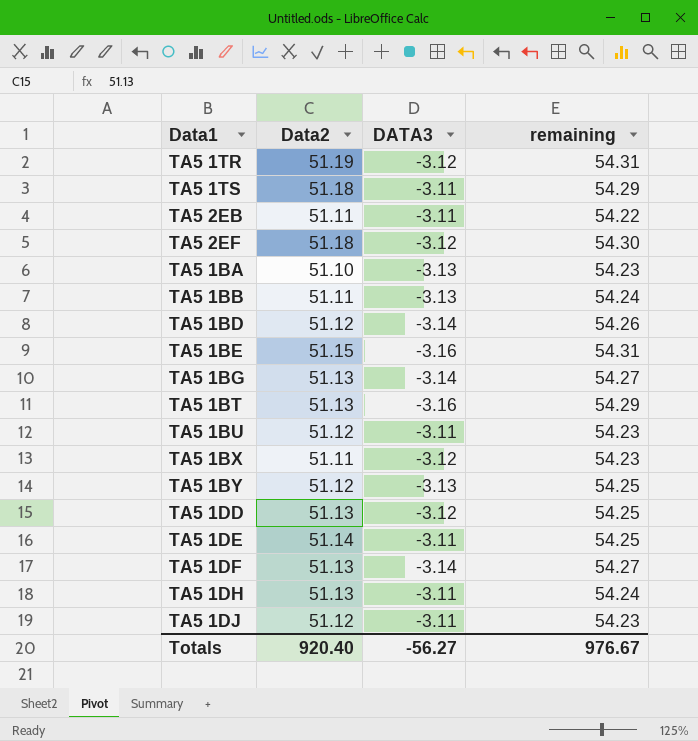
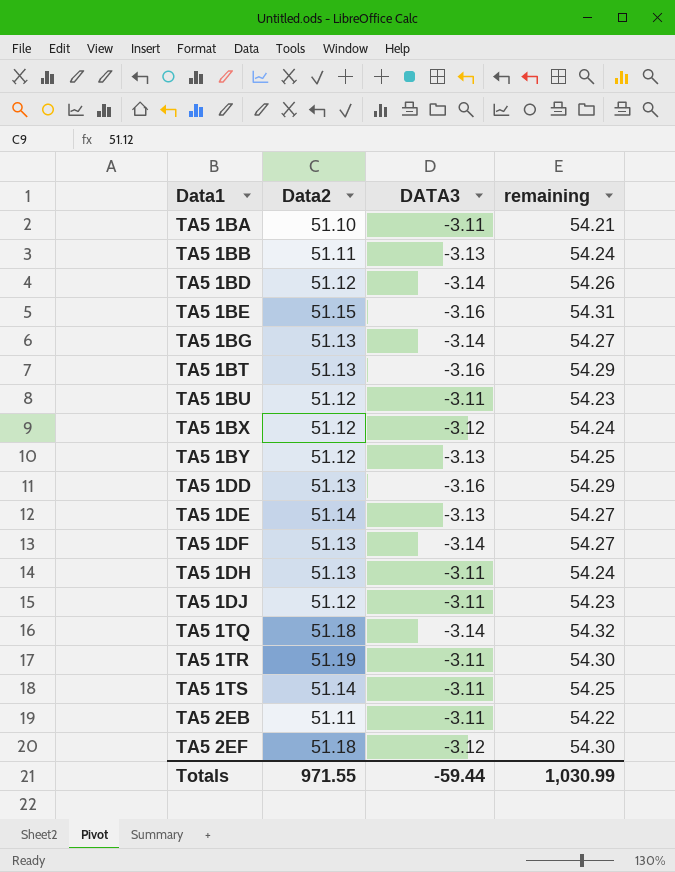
row order: none -> Data1 ascending
TA5 1BA | DATA3: -3.13 -> -3.11
TA5 1BA | remaining: 54.23 -> 54.21
TA5 1BX | Data2: 51.11 -> 51.12
TA5 1BX | remaining: 54.23 -> 54.24
TA5 1DD | DATA3: -3.12 -> -3.16
TA5 1DD | remaining: 54.25 -> 54.29
TA5 1DE | DATA3: -3.11 -> -3.13
TA5 1DE | remaining: 54.25 -> 54.27
row TA5 1TQ: none -> 51.18 | -3.14 | 54.32
TA5 1TR | DATA3: -3.12 -> -3.11
TA5 1TR | remaining: 54.31 -> 54.30
TA5 1TS | Data2: 51.18 -> 51.14
TA5 1TS | remaining: 54.29 -> 54.25
Totals | Data2: 920.40 -> 971.55
Totals | DATA3: -56.27 -> -59.44
Totals | remaining: 976.67 -> 1,030.99

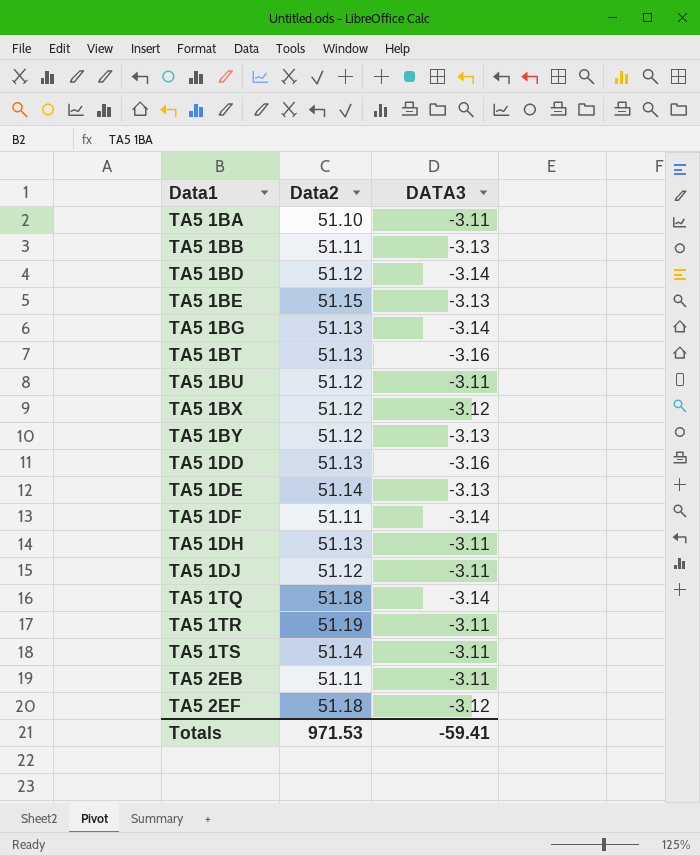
column remaining | formula: [Data2] - [DATA3] -> none
TA5 1BE | DATA3: -3.16 -> -3.13
TA5 1DF | Data2: 51.13 -> 51.11
Totals | Data2: 971.55 -> 971.53
Totals | DATA3: -59.44 -> -59.41

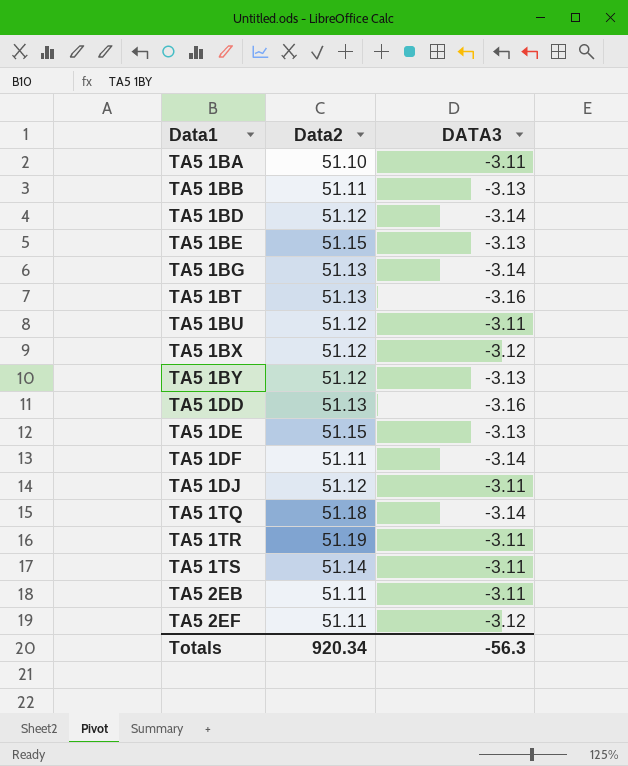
row TA5 1DH: 51.13 | -3.11 -> none
TA5 1DE | Data2: 51.14 -> 51.15
TA5 2EF | Data2: 51.18 -> 51.11
Totals | Data2: 971.53 -> 920.34
Totals | DATA3: -59.41 -> -56.3

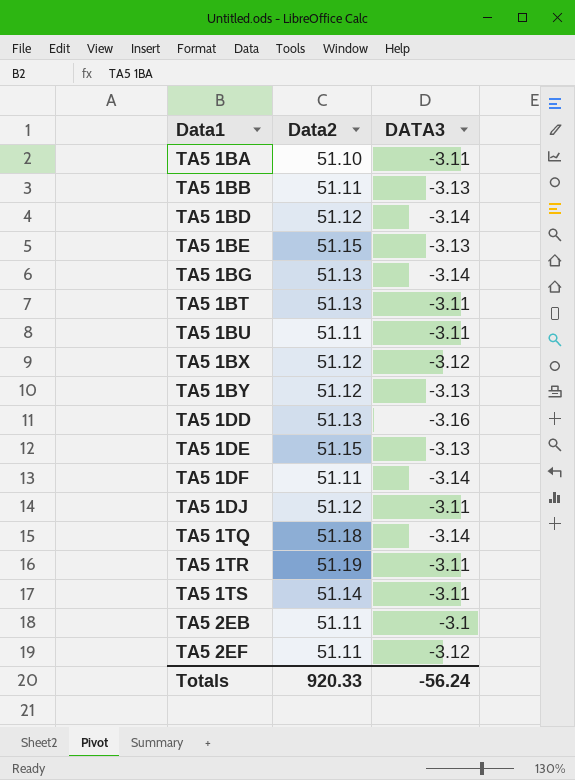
TA5 1BT | DATA3: -3.16 -> -3.11
TA5 1BU | Data2: 51.12 -> 51.11
TA5 2EB | DATA3: -3.11 -> -3.1
Totals | Data2: 920.34 -> 920.33
Totals | DATA3: -56.3 -> -56.24

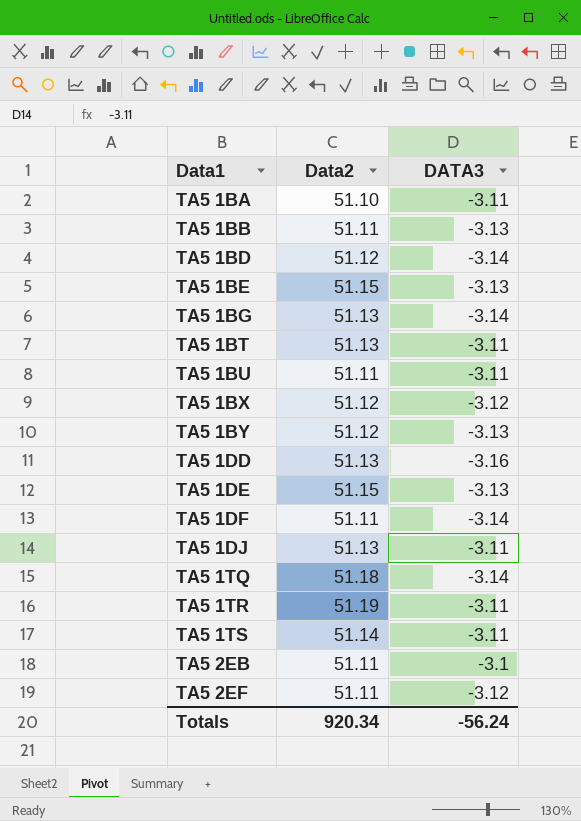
TA5 1DJ | Data2: 51.12 -> 51.13
Totals | Data2: 920.33 -> 920.34

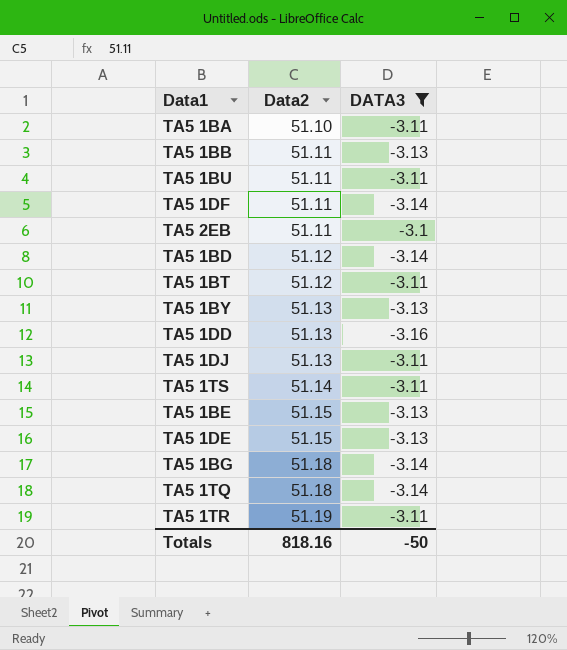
filter: none -> DATA3 != -3.12
row order: Data1 ascending -> Data2 ascending
TA5 1BT | Data2: 51.13 -> 51.12
TA5 1BY | Data2: 51.12 -> 51.13
TA5 1BG | Data2: 51.13 -> 51.18
Totals | Data2: 920.34 -> 818.16
Totals | DATA3: -56.24 -> -50

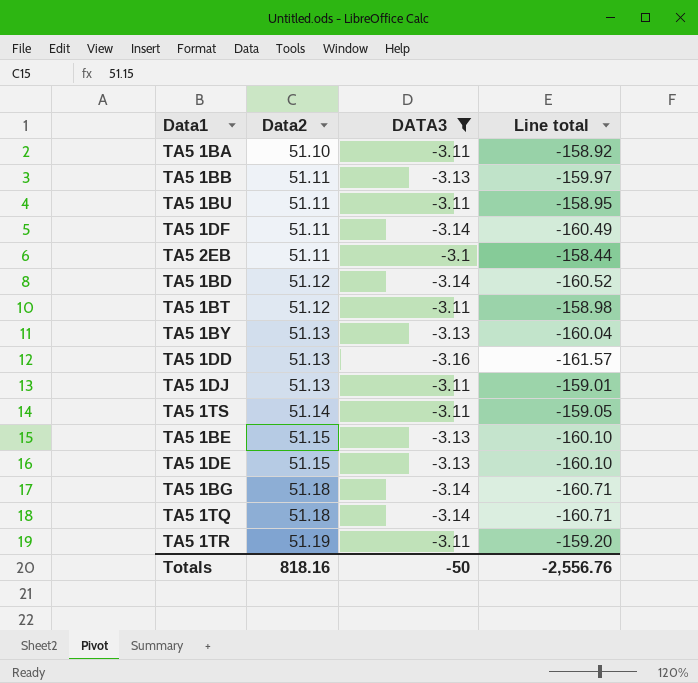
column Line total | formula: none -> [Data2] * [DATA3]

